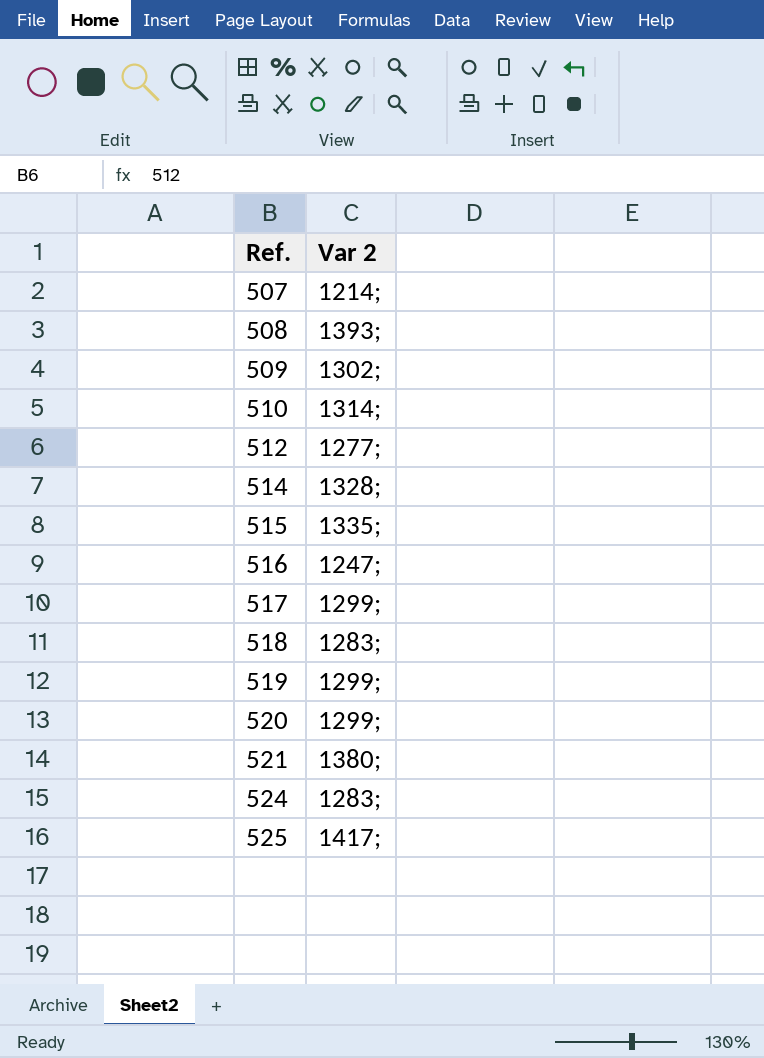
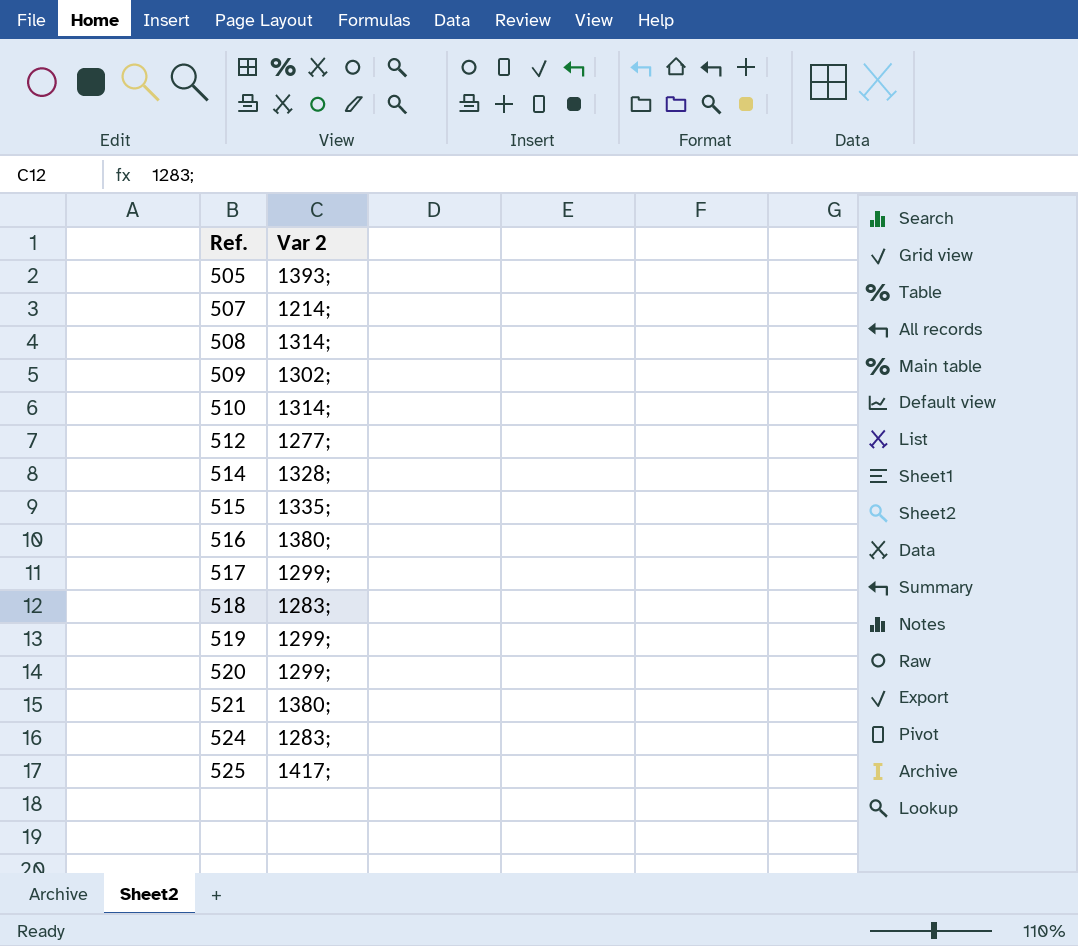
row 505: none -> 1393;
508 | Var 2: 1393; -> 1314;
516 | Var 2: 1247; -> 1380;

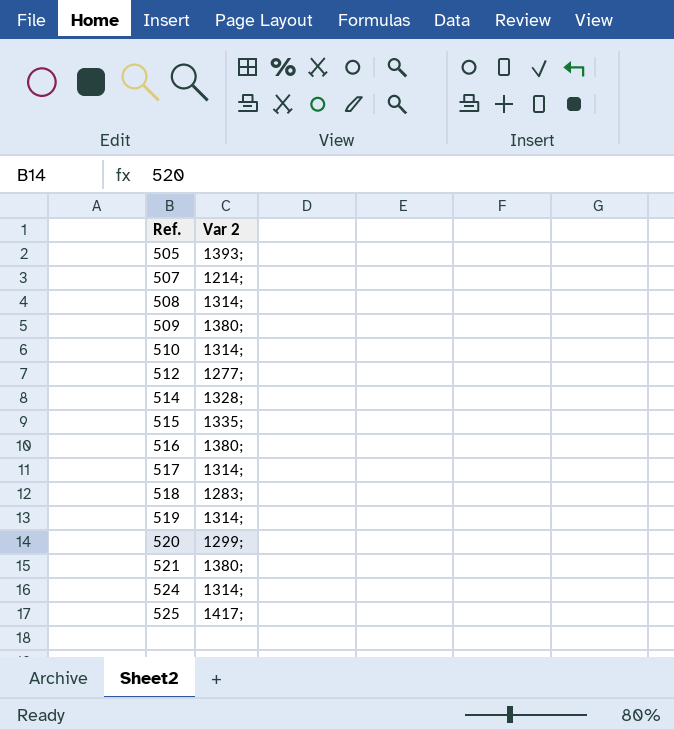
509 | Var 2: 1302; -> 1380;
517 | Var 2: 1299; -> 1314;
519 | Var 2: 1299; -> 1314;
524 | Var 2: 1283; -> 1314;

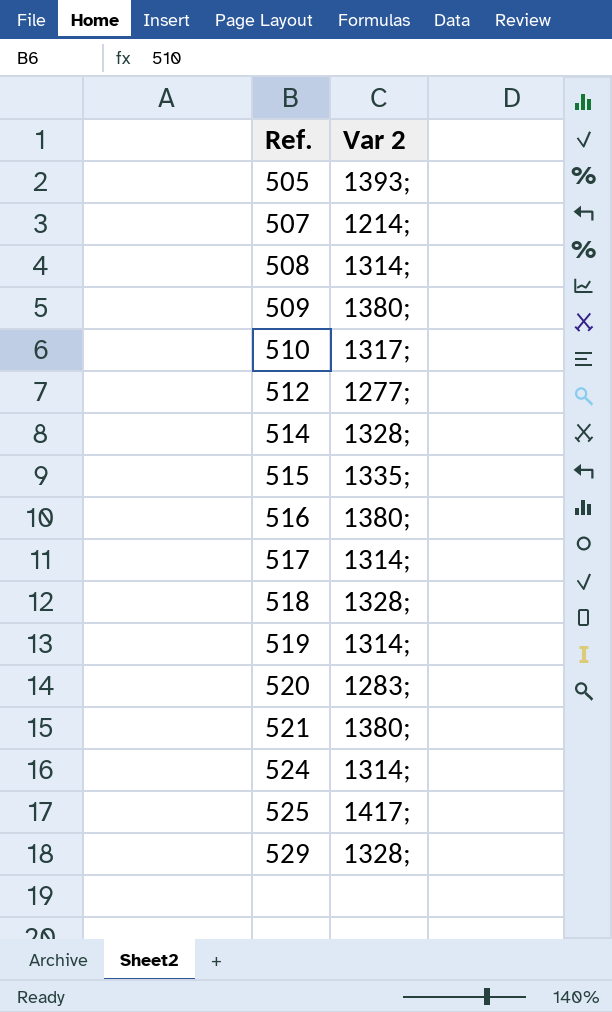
510 | Var 2: 1314; -> 1317;
518 | Var 2: 1283; -> 1328;
520 | Var 2: 1299; -> 1283;
row 529: none -> 1328;

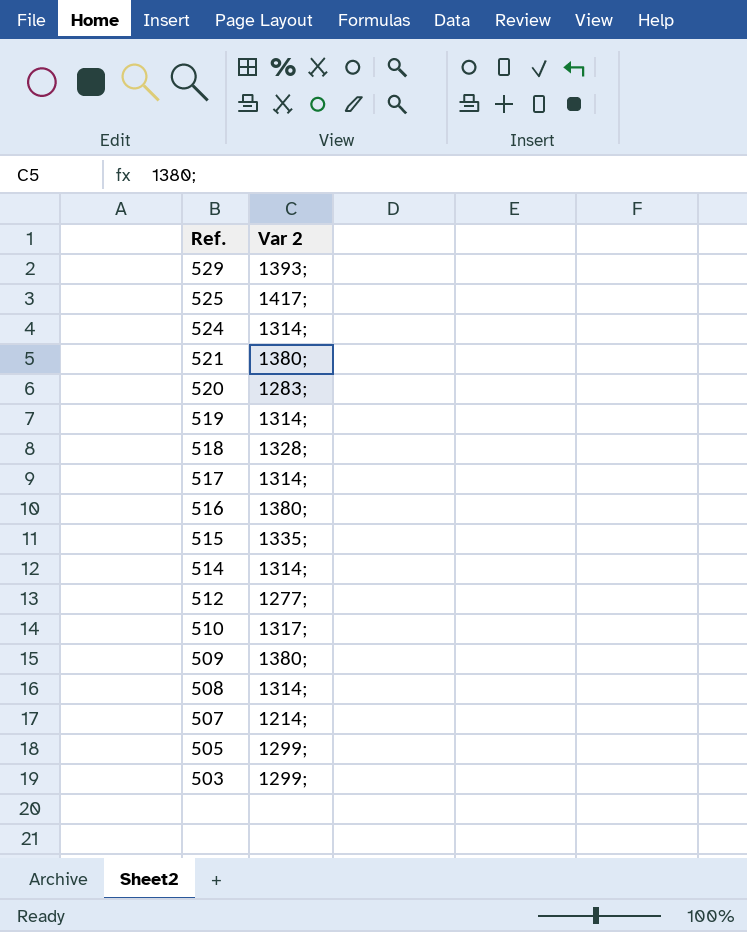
row order: Ref. ascending -> Ref. descending
529 | Var 2: 1328; -> 1393;
514 | Var 2: 1328; -> 1314;
505 | Var 2: 1393; -> 1299;
row 503: none -> 1299;

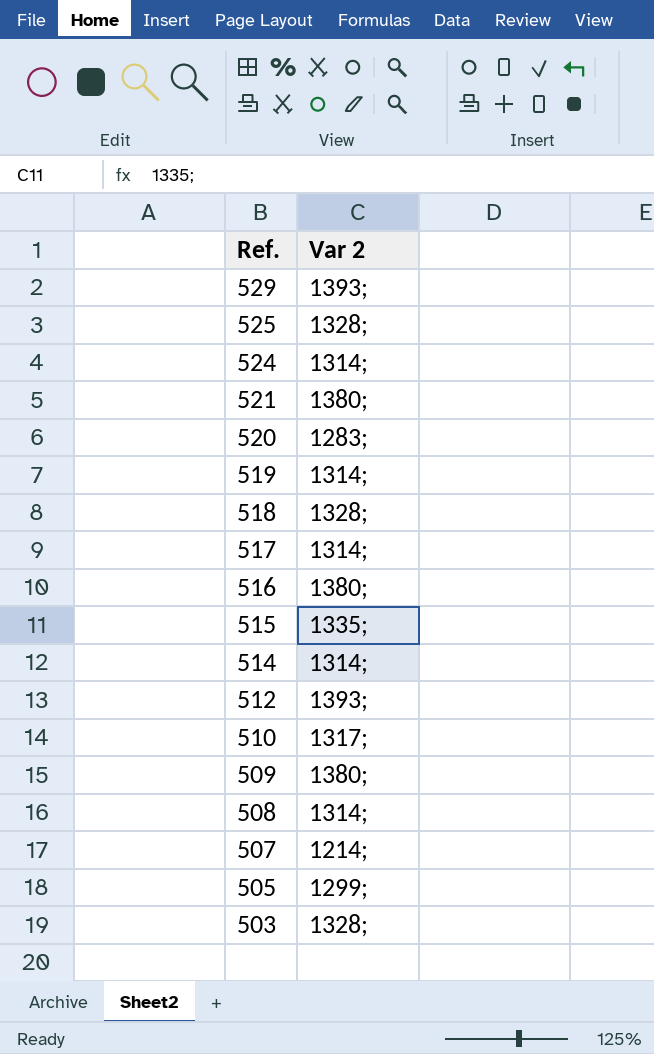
525 | Var 2: 1417; -> 1328;
512 | Var 2: 1277; -> 1393;
503 | Var 2: 1299; -> 1328;

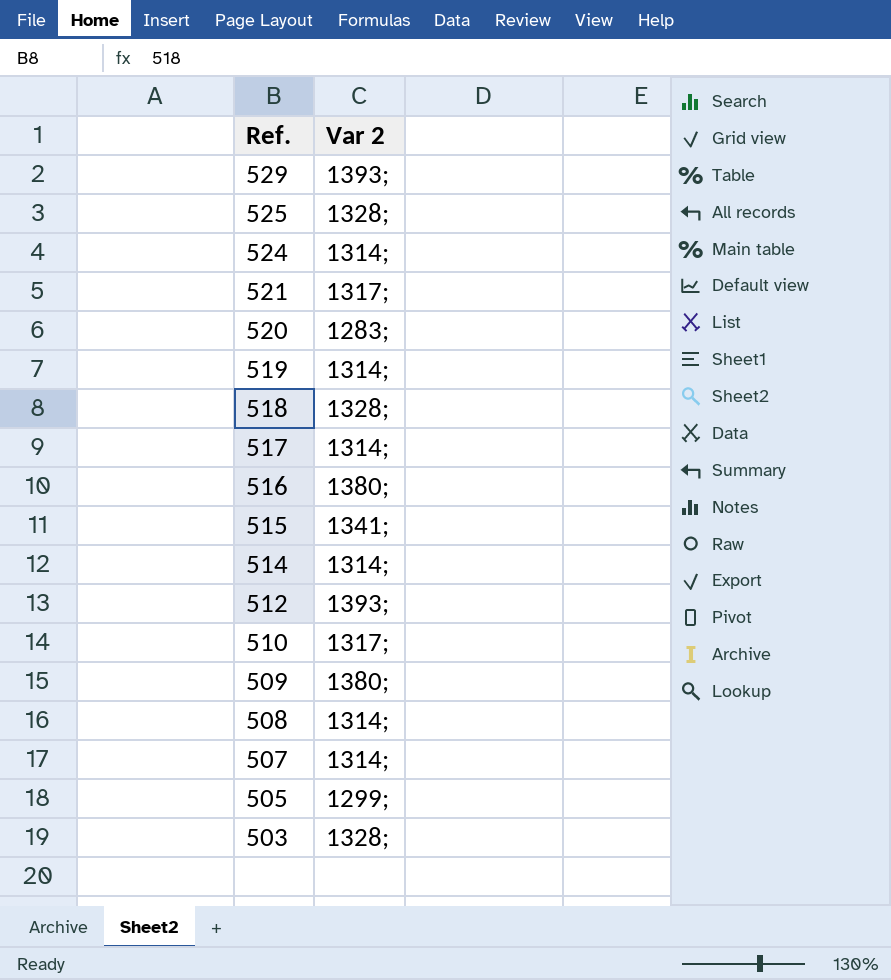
521 | Var 2: 1380; -> 1317;
515 | Var 2: 1335; -> 1341;
507 | Var 2: 1214; -> 1314;

